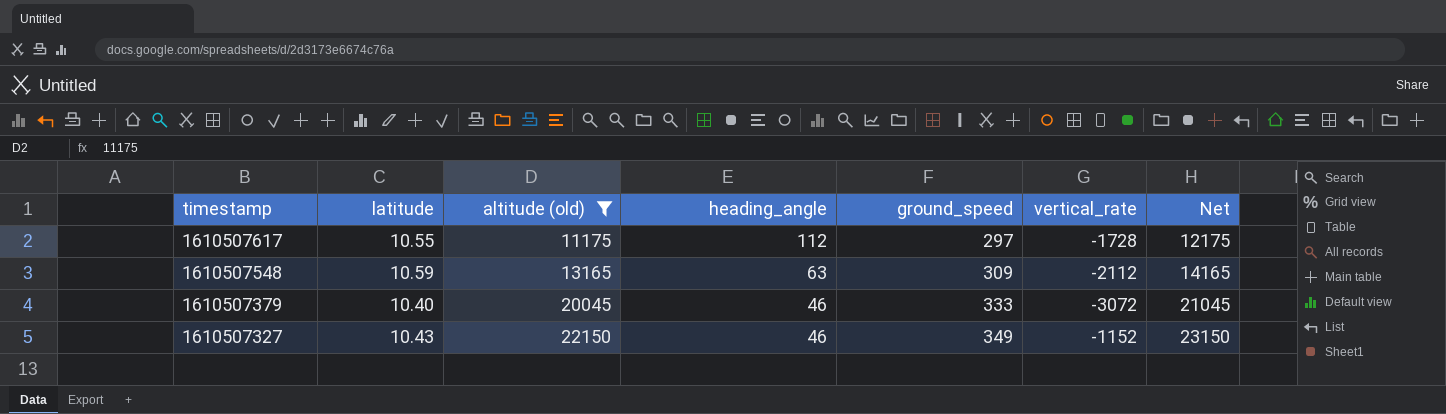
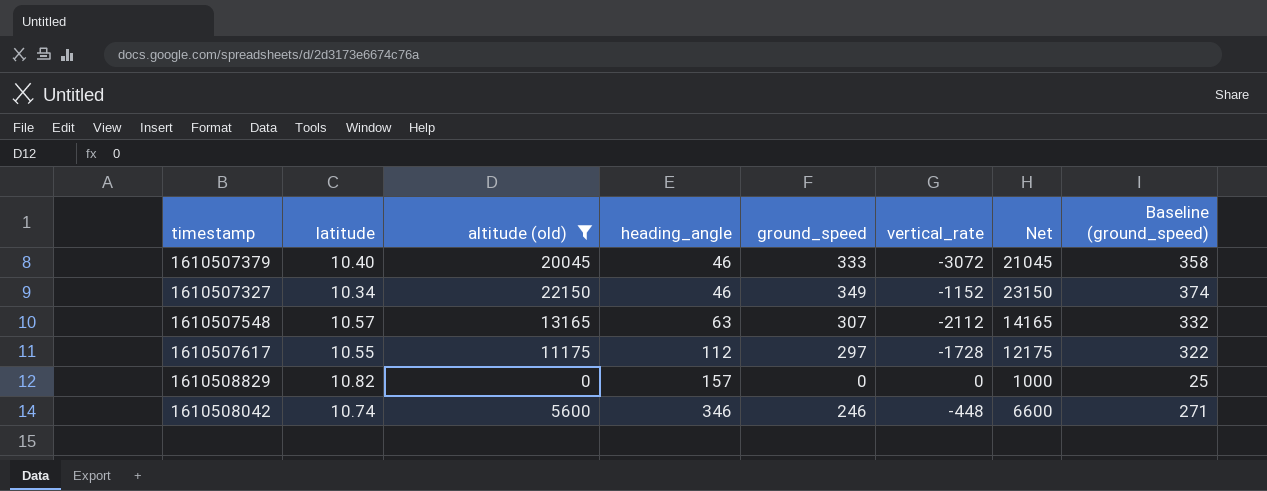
row order: timestamp descending -> heading_angle ascending
column Baseline (ground_speed) | formula: none -> [ground_speed] + 25
1610507327 | latitude: 10.43 -> 10.34
1610507548 | latitude: 10.59 -> 10.57
1610507548 | ground_speed: 309 -> 307
row 1610508829: none -> 10.82 | 0 | 157 | 0 | 0 | 1000 | 25
row 1610508042: none -> 10.74 | 5600 | 346 | 246 | -448 | 6600 | 271

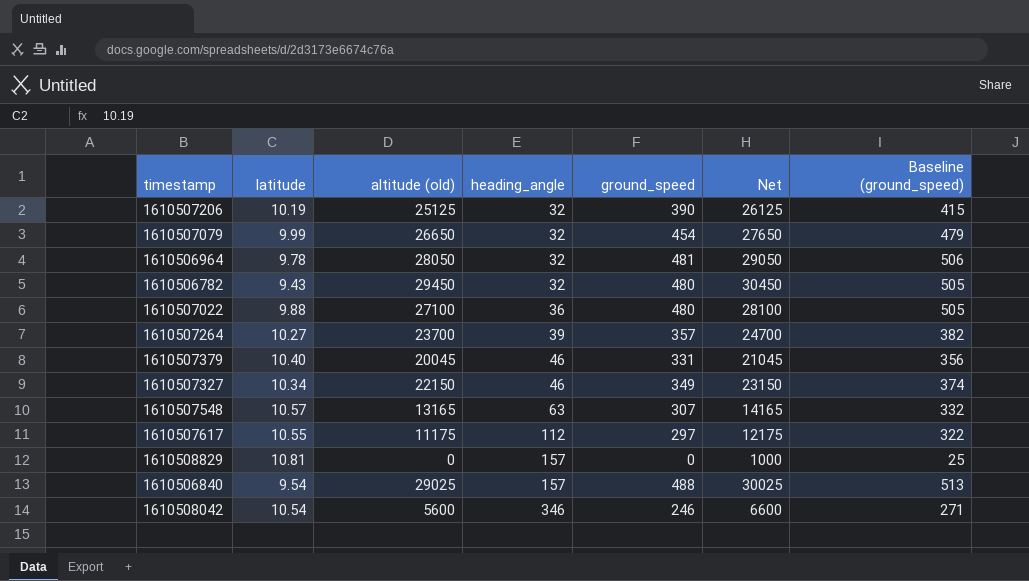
filter: altitude (old) <= 22150 -> none
column vertical_rate | position: 6 -> none
1610507379 | ground_speed: 333 -> 331
1610507379 | Baseline (ground_speed): 358 -> 356
1610508829 | latitude: 10.82 -> 10.81
1610508042 | latitude: 10.74 -> 10.54

